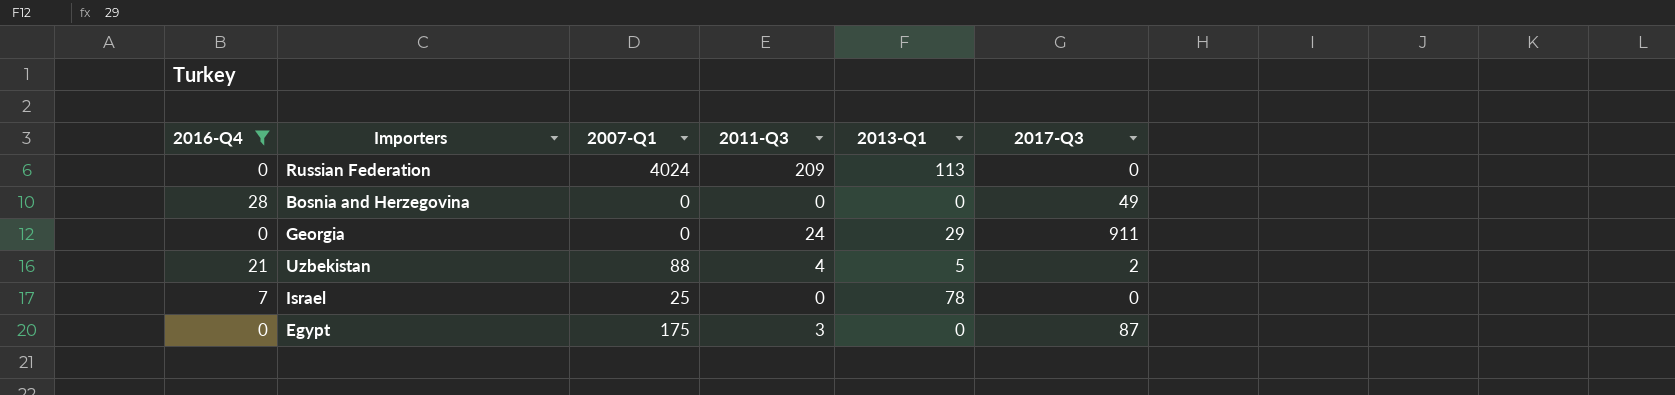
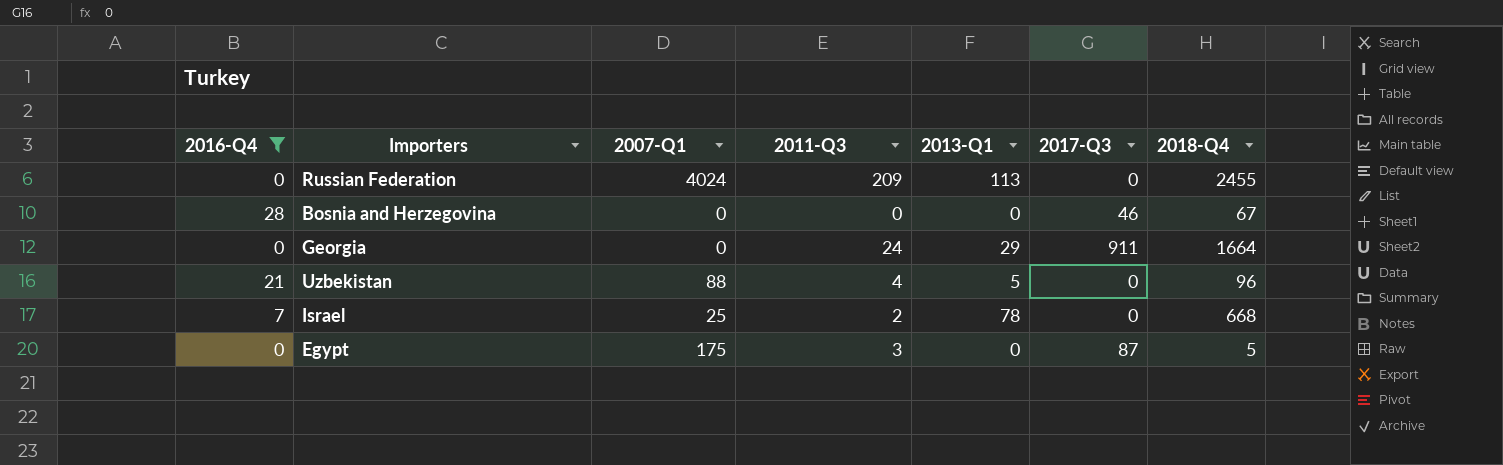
column 2018-Q4 | position: none -> 7
Bosnia and Herzegovina | 2017-Q3: 49 -> 46
Uzbekistan | 2017-Q3: 2 -> 0
Israel | 2011-Q3: 0 -> 2

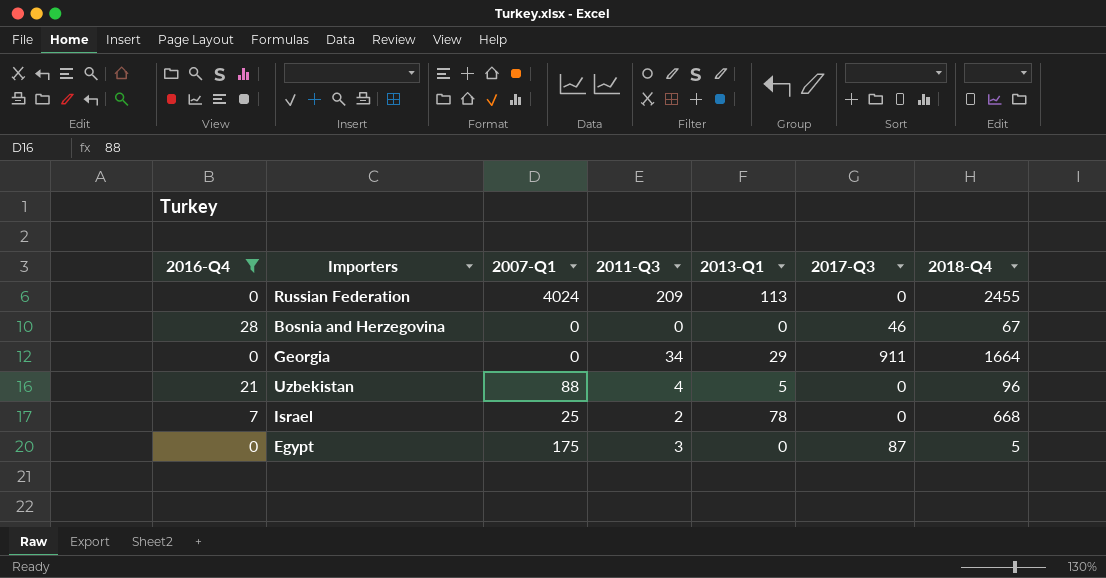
Georgia | 2011-Q3: 24 -> 34

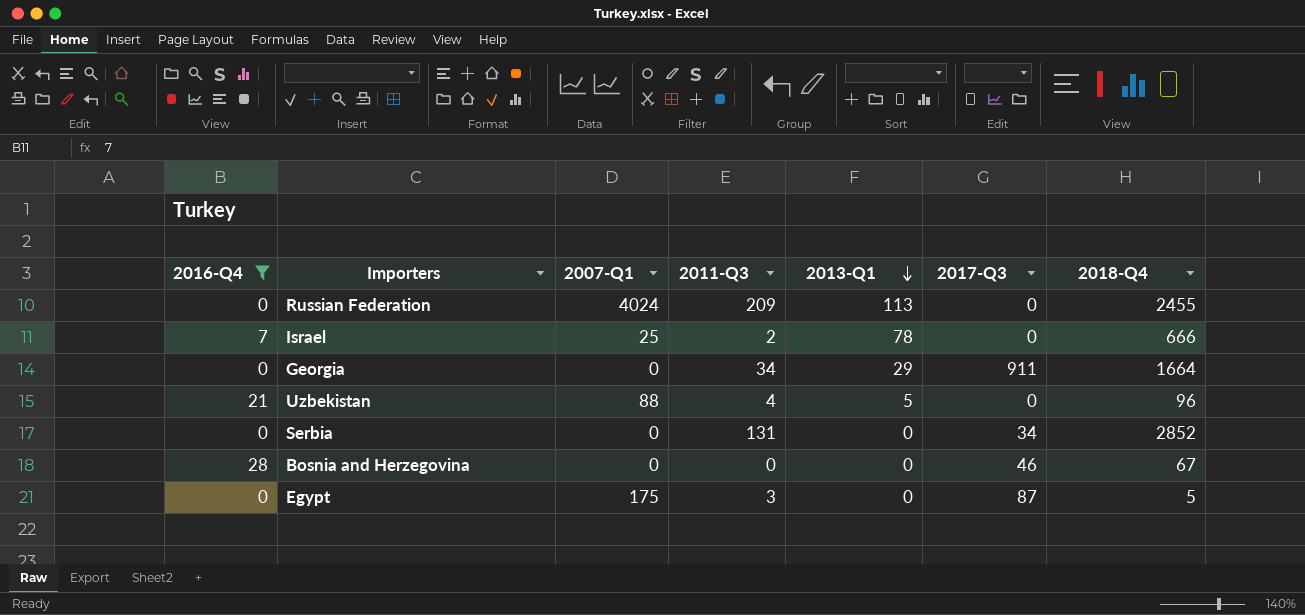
row order: none -> 2013-Q1 descending
Israel | 2018-Q4: 668 -> 666
row Serbia: none -> 0 | 0 | 131 | 0 | 34 | 2852

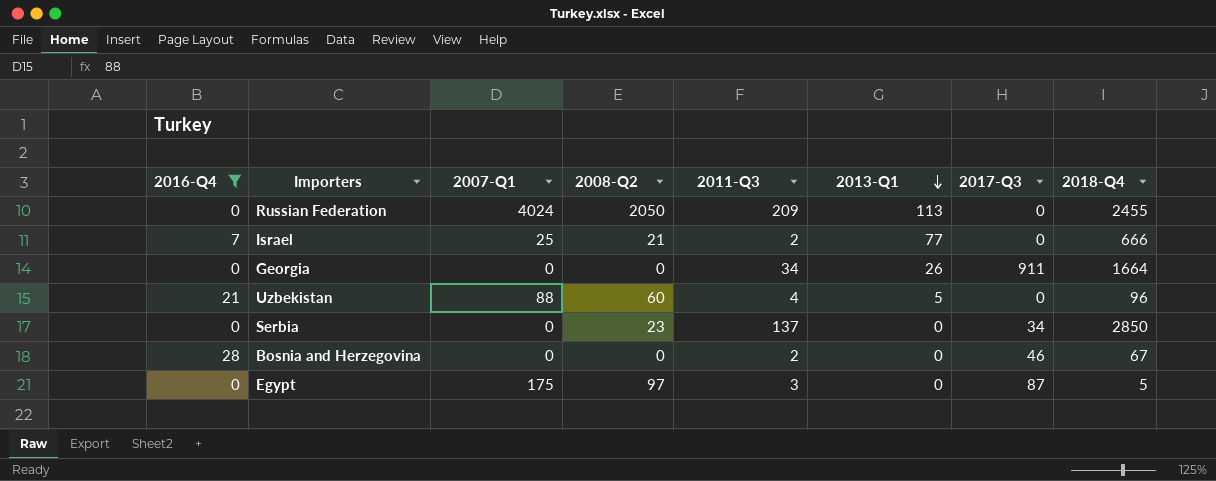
column 2008-Q2 | position: none -> 4
Israel | 2013-Q1: 78 -> 77
Georgia | 2013-Q1: 29 -> 26
Serbia | 2011-Q3: 131 -> 137
Serbia | 2018-Q4: 2852 -> 2850
Bosnia and Herzegovina | 2011-Q3: 0 -> 2

